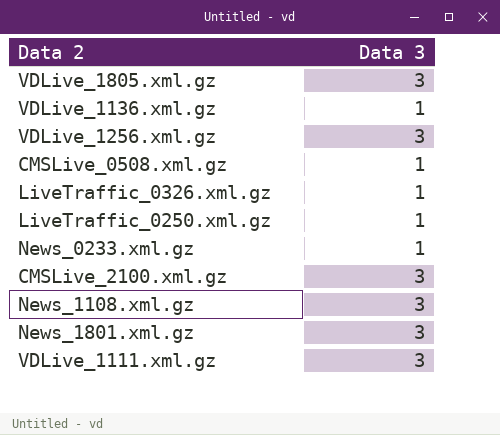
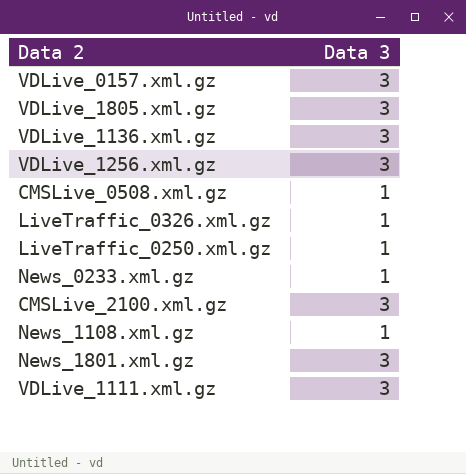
row VDLive_0157.xml.gz: none -> 3
VDLive_1136.xml.gz | Data 3: 1 -> 3
News_1108.xml.gz | Data 3: 3 -> 1

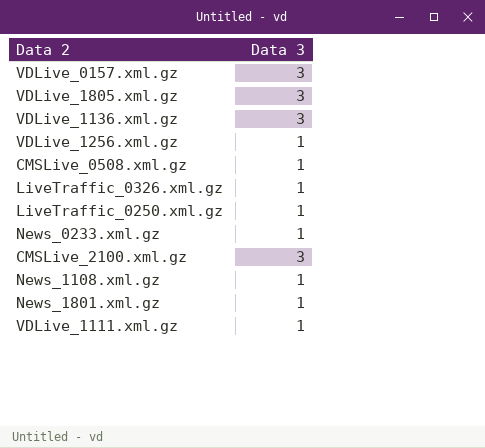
VDLive_1256.xml.gz | Data 3: 3 -> 1
News_1801.xml.gz | Data 3: 3 -> 1
VDLive_1111.xml.gz | Data 3: 3 -> 1

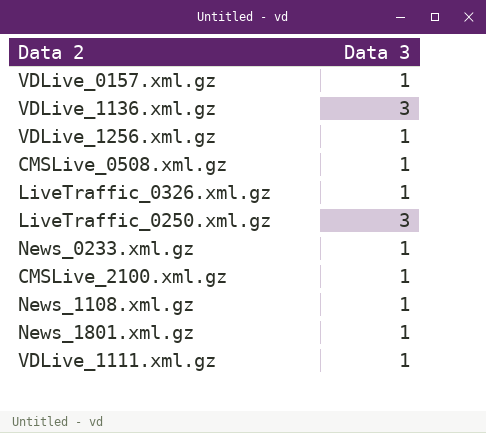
row VDLive_1805.xml.gz: 3 -> none
VDLive_0157.xml.gz | Data 3: 3 -> 1
LiveTraffic_0250.xml.gz | Data 3: 1 -> 3
CMSLive_2100.xml.gz | Data 3: 3 -> 1

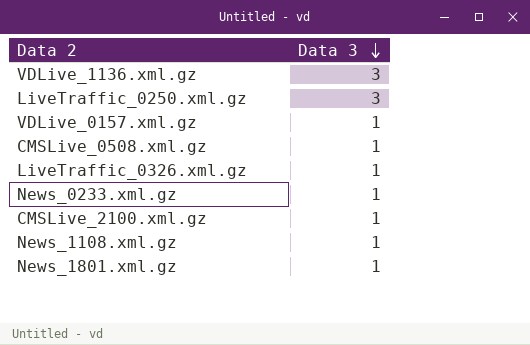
row order: none -> Data 3 descending
row VDLive_1256.xml.gz: 1 -> none
row VDLive_1111.xml.gz: 1 -> none

